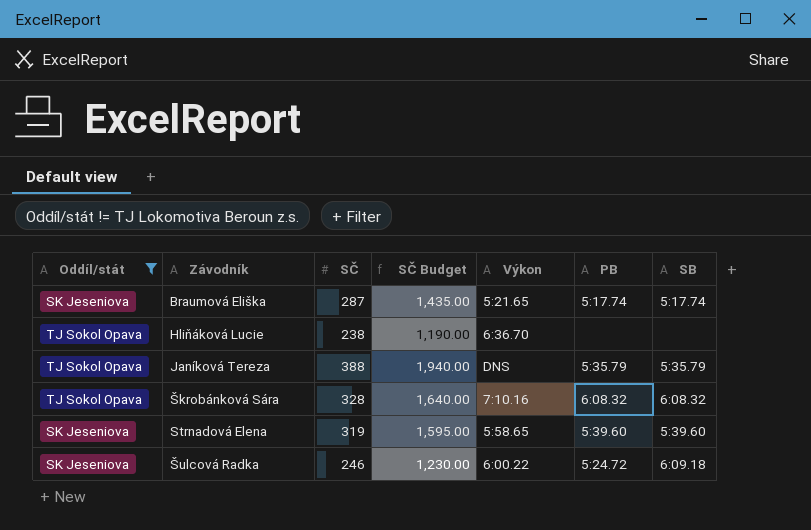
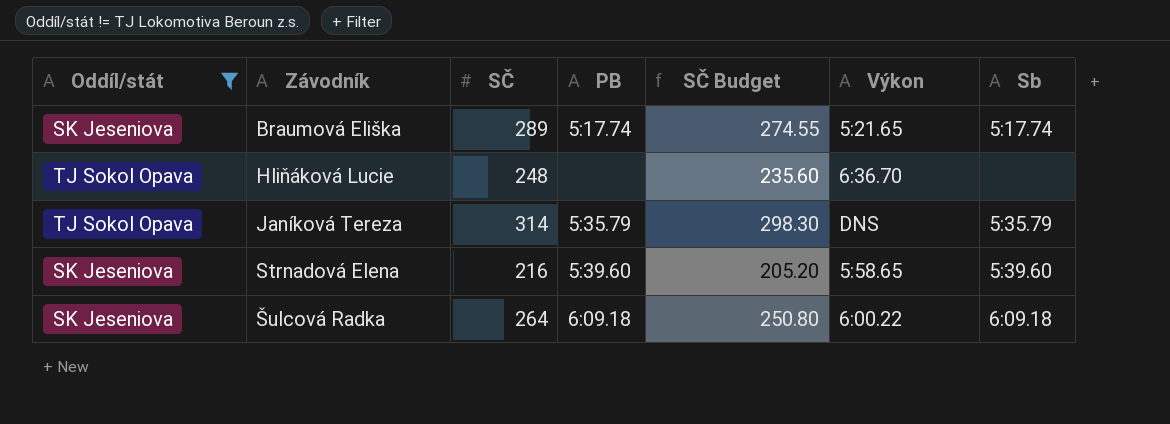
column PB | position: 6 -> 4
column SČ Budget | formula: [SČ] * 5 -> [SČ] * 0.95
column name: SB -> Sb
row Škrobánková Sára: TJ Sokol Opava | 328 | 1,640.00 | 7:10.16 | 6:08.32 | 6:08.32 -> none
Braumová Eliška | SČ: 287 -> 289
Hliňáková Lucie | SČ: 238 -> 248
Janíková Tereza | SČ: 388 -> 314
Strnadová Elena | SČ: 319 -> 216
Šulcová Radka | SČ: 246 -> 264
Šulcová Radka | PB: 5:24.72 -> 6:09.18

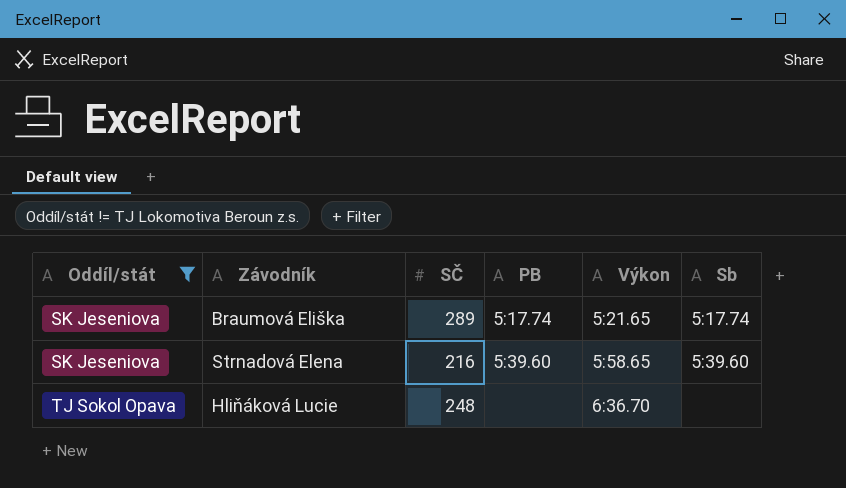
row order: Závodník ascending -> Oddíl/stát ascending
column SČ Budget | formula: [SČ] * 0.95 -> none
row Janíková Tereza: TJ Sokol Opava | 314 | 5:35.79 | 298.30 | DNS | 5:35.79 -> none
row Šulcová Radka: SK Jeseniova | 264 | 6:09.18 | 250.80 | 6:00.22 | 6:09.18 -> none

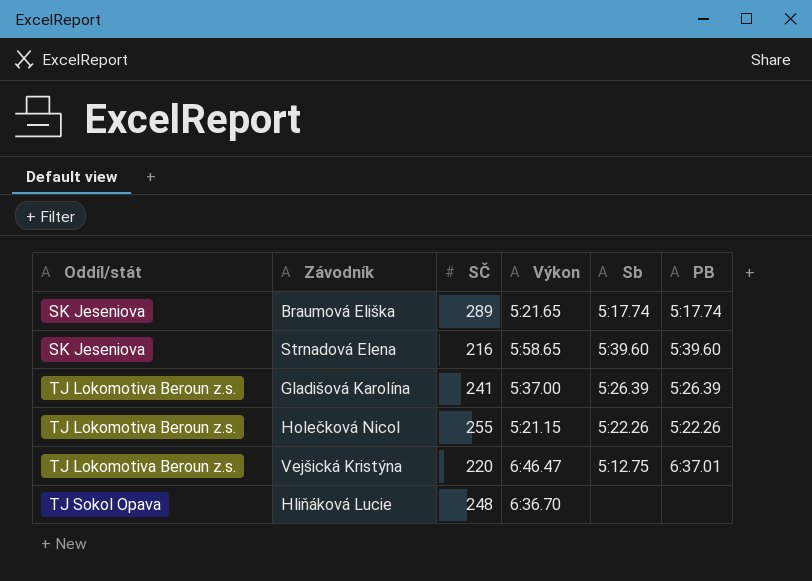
filter: Oddíl/stát != TJ Lokomotiva Beroun z.s. -> none
column PB | position: 4 -> 6

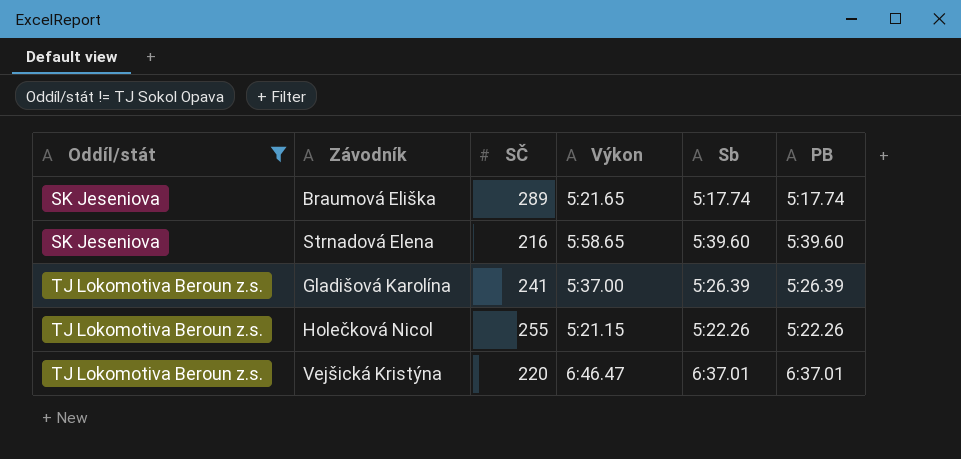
filter: none -> Oddíl/stát != TJ Sokol Opava
Vejšická Kristýna | Sb: 5:12.75 -> 6:37.01

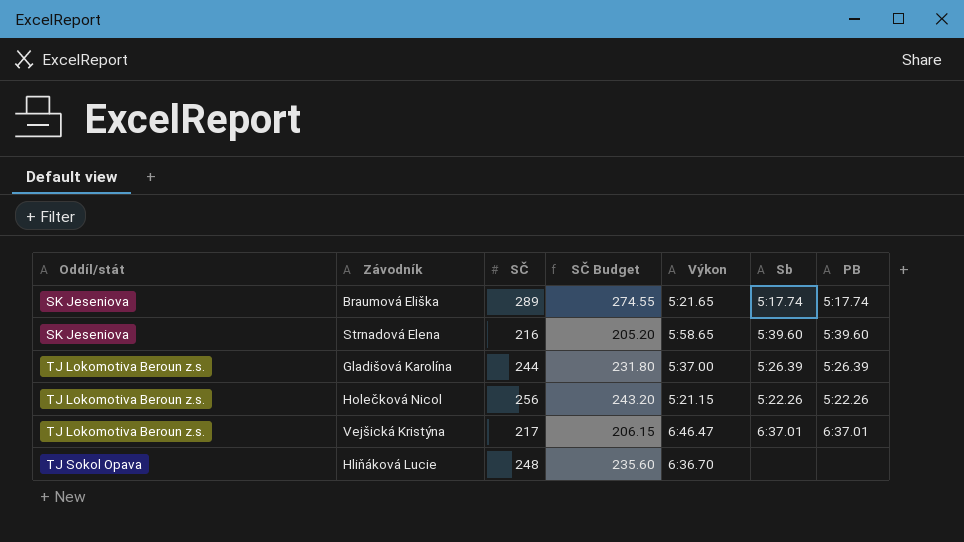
filter: Oddíl/stát != TJ Sokol Opava -> none
column SČ Budget | formula: none -> [SČ] * 0.95
Gladišová Karolína | SČ: 241 -> 244
Holečková Nicol | SČ: 255 -> 256
Vejšická Kristýna | SČ: 220 -> 217

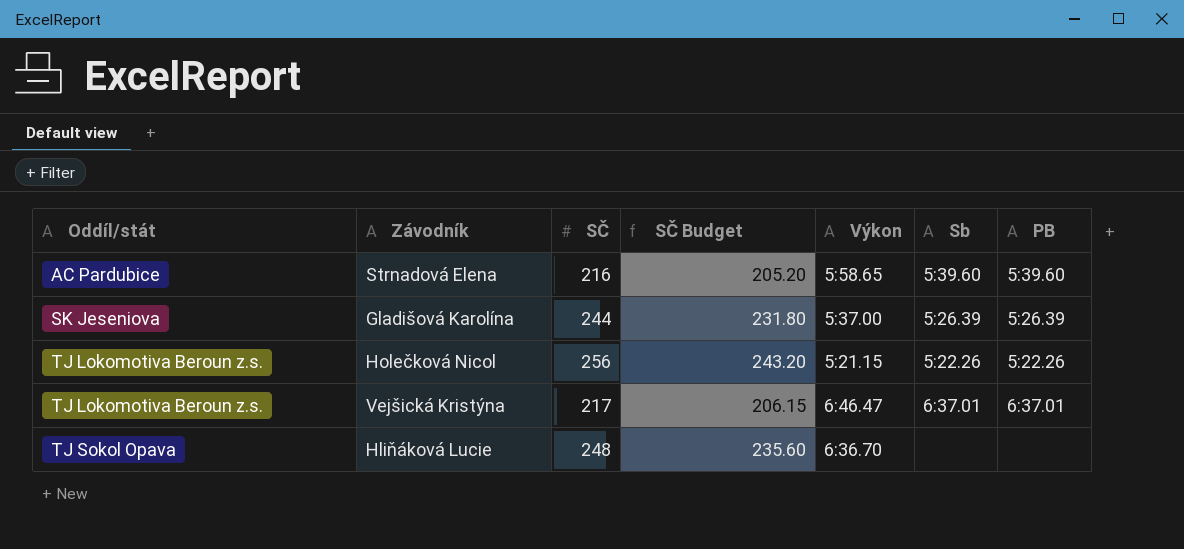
row Braumová Eliška: SK Jeseniova | 289 | 274.55 | 5:21.65 | 5:17.74 | 5:17.74 -> none
Strnadová Elena | Oddíl/stát: SK Jeseniova -> AC Pardubice
Gladišová Karolína | Oddíl/stát: TJ Lokomotiva Beroun z.s. -> SK Jeseniova

